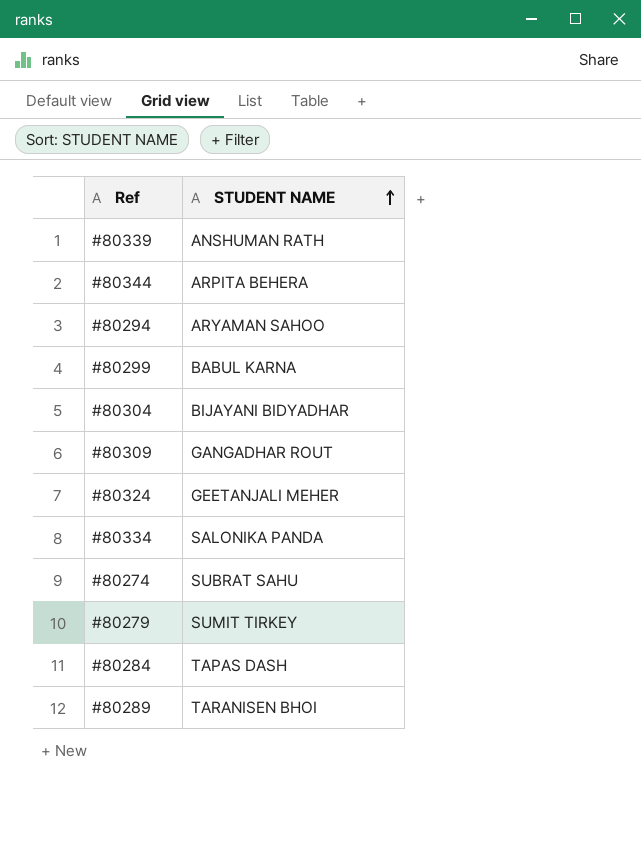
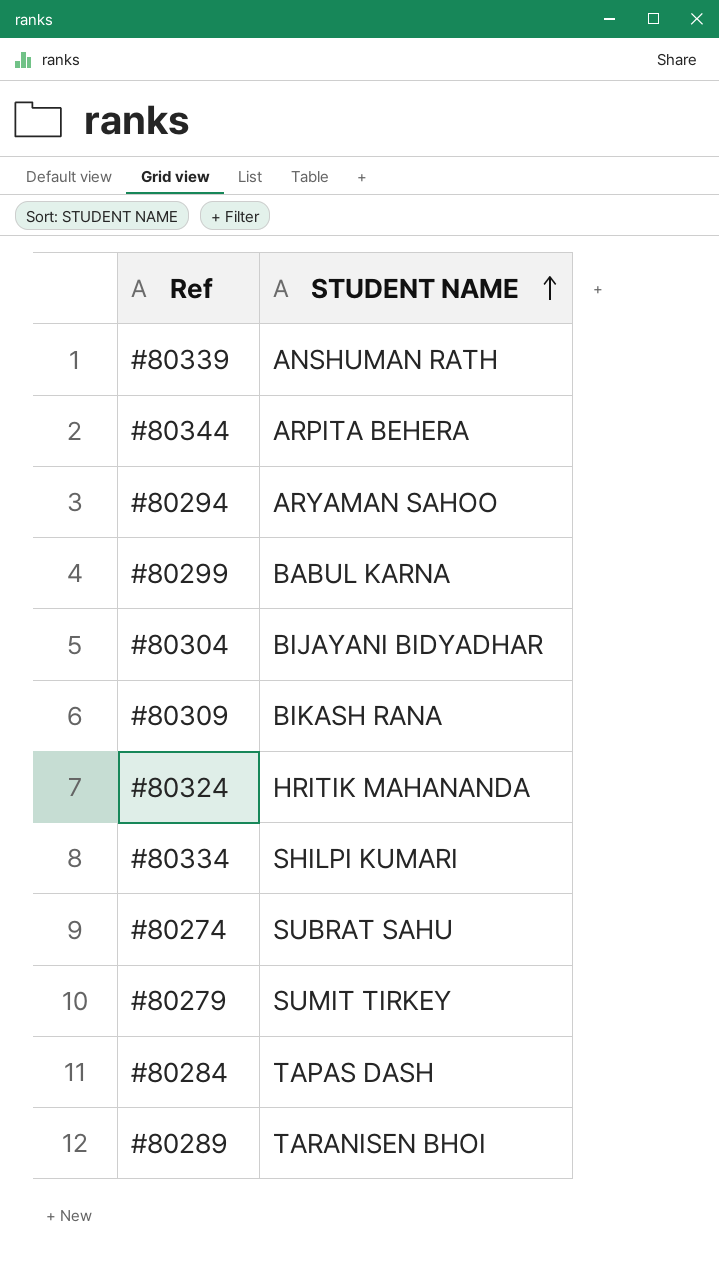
#80309 | STUDENT NAME: GANGADHAR ROUT -> BIKASH RANA
#80324 | STUDENT NAME: GEETANJALI MEHER -> HRITIK MAHANANDA
#80334 | STUDENT NAME: SALONIKA PANDA -> SHILPI KUMARI

